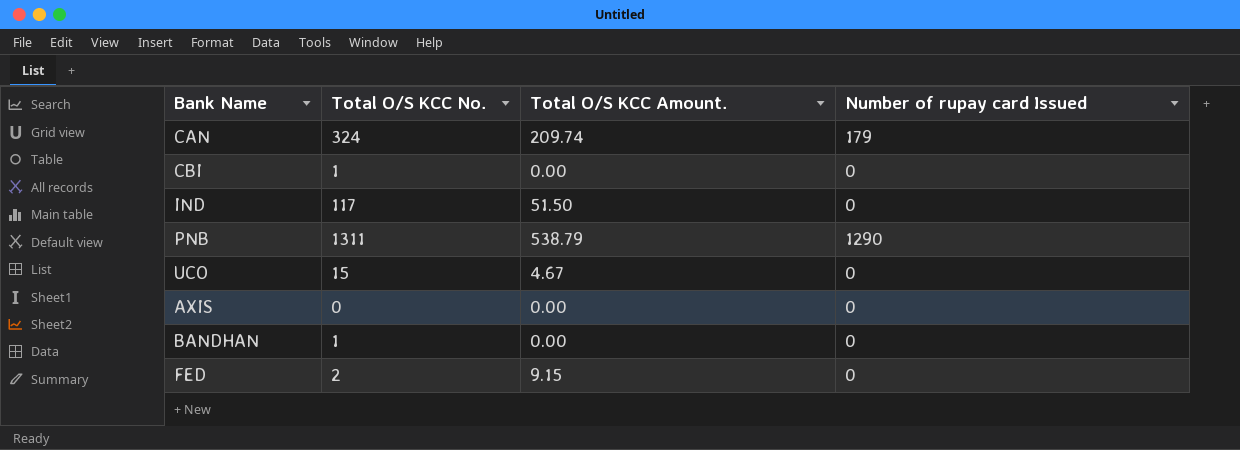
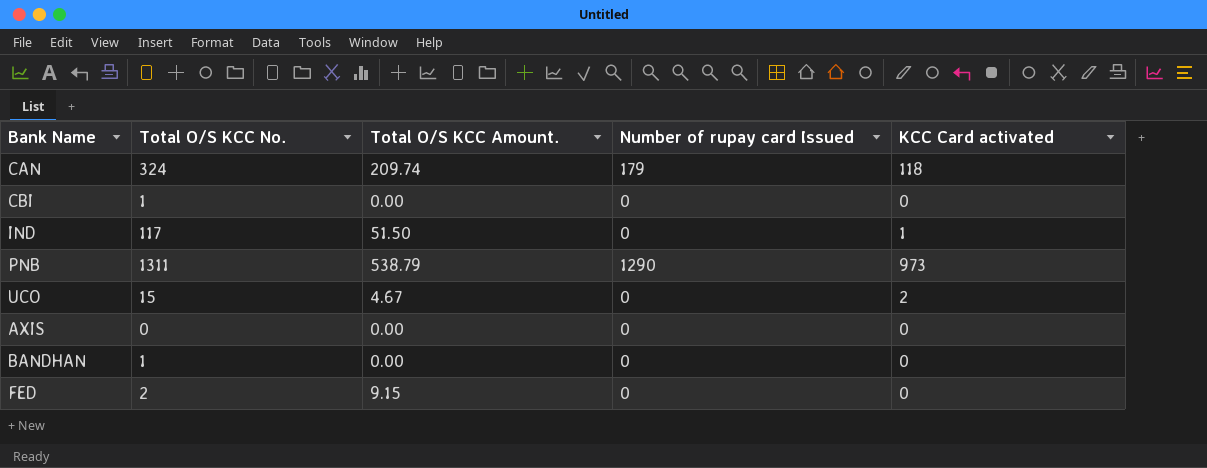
column KCC Card activated | position: none -> 5

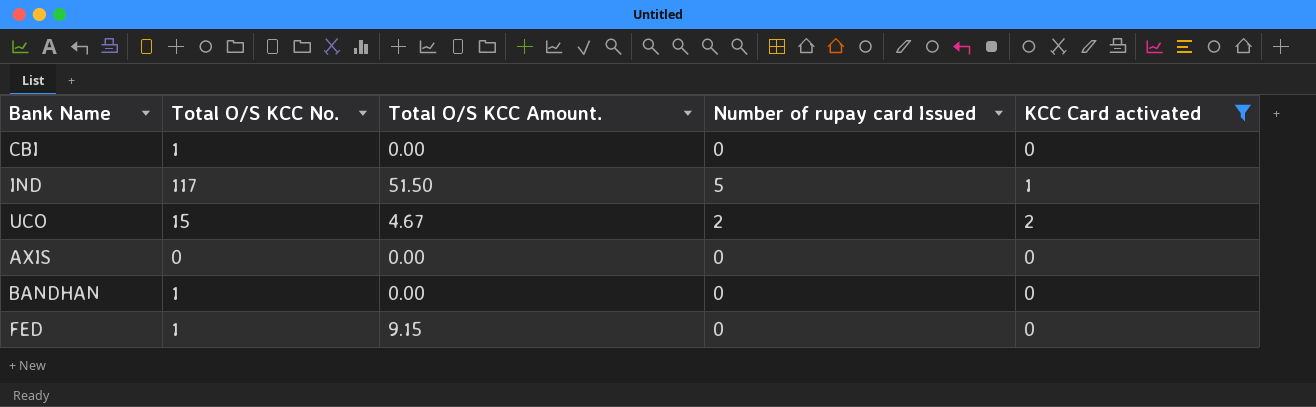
filter: none -> KCC Card activated <= 2
IND | Number of rupay card Issued: 0 -> 5
UCO | Number of rupay card Issued: 0 -> 2
FED | Total O/S KCC No.: 2 -> 1

